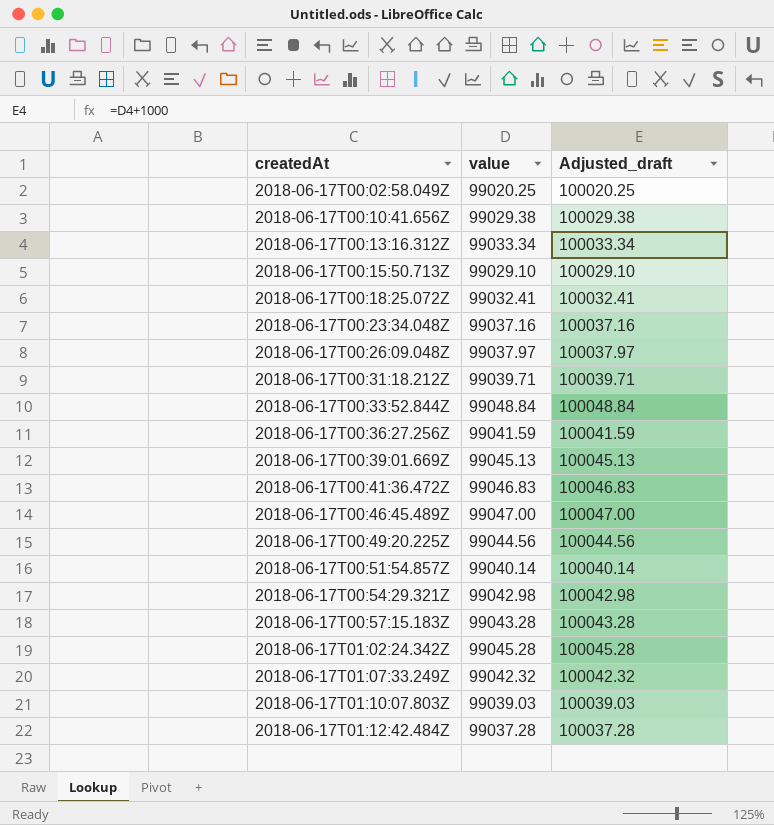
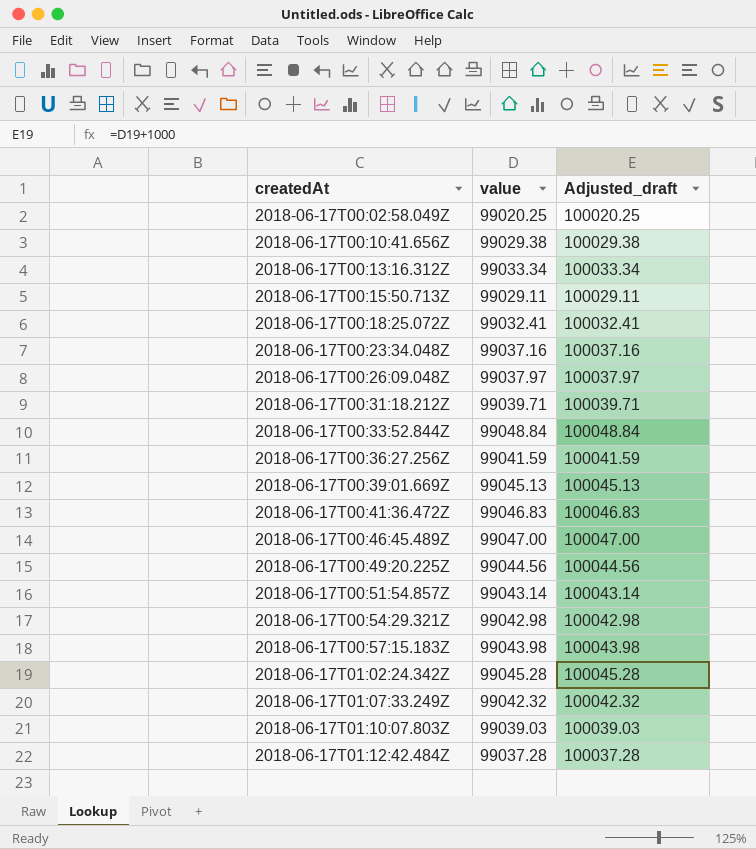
2018-06-17T00:15:50.713Z | value: 99029.10 -> 99029.11
2018-06-17T00:15:50.713Z | Adjusted_draft: 100029.10 -> 100029.11
2018-06-17T00:51:54.857Z | value: 99040.14 -> 99043.14
2018-06-17T00:51:54.857Z | Adjusted_draft: 100040.14 -> 100043.14
2018-06-17T00:57:15.183Z | value: 99043.28 -> 99043.98
2018-06-17T00:57:15.183Z | Adjusted_draft: 100043.28 -> 100043.98

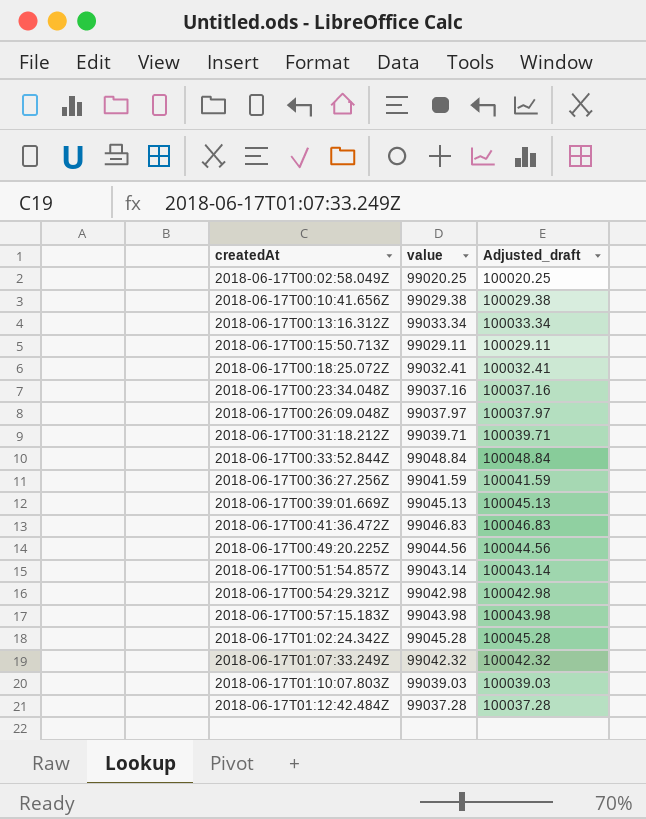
row 2018-06-17T00:46:45.489Z: 99047.00 | 100047.00 -> none

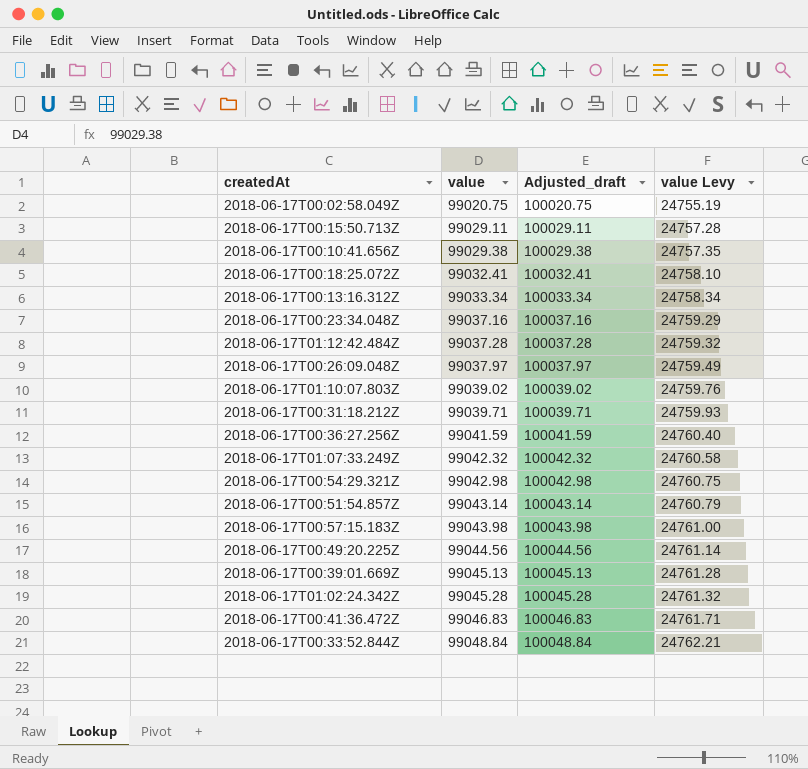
row order: createdAt ascending -> value ascending
column value Levy | formula: none -> [value] * 0.25
2018-06-17T00:02:58.049Z | value: 99020.25 -> 99020.75
2018-06-17T00:02:58.049Z | Adjusted_draft: 100020.25 -> 100020.75
2018-06-17T01:10:07.803Z | value: 99039.03 -> 99039.02
2018-06-17T01:10:07.803Z | Adjusted_draft: 100039.03 -> 100039.02

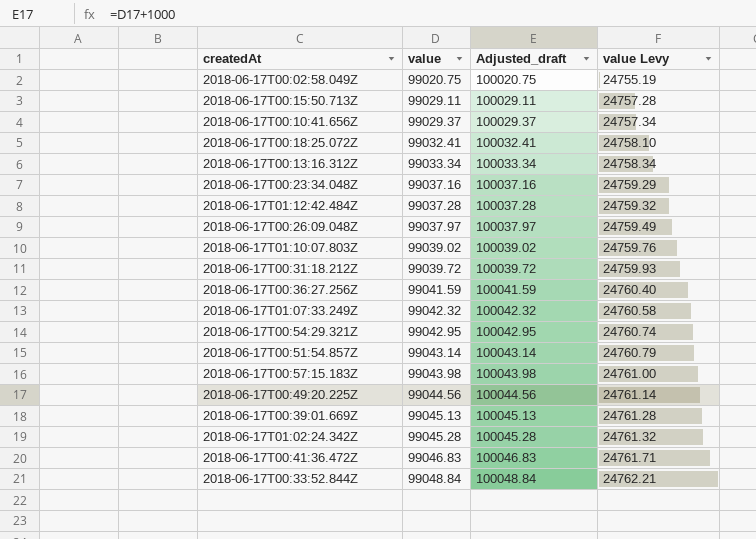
2018-06-17T00:10:41.656Z | value: 99029.38 -> 99029.37
2018-06-17T00:10:41.656Z | Adjusted_draft: 100029.38 -> 100029.37
2018-06-17T00:10:41.656Z | value Levy: 24757.35 -> 24757.34
2018-06-17T00:31:18.212Z | value: 99039.71 -> 99039.72
2018-06-17T00:31:18.212Z | Adjusted_draft: 100039.71 -> 100039.72
2018-06-17T00:54:29.321Z | value: 99042.98 -> 99042.95
2018-06-17T00:54:29.321Z | Adjusted_draft: 100042.98 -> 100042.95
2018-06-17T00:54:29.321Z | value Levy: 24760.75 -> 24760.74

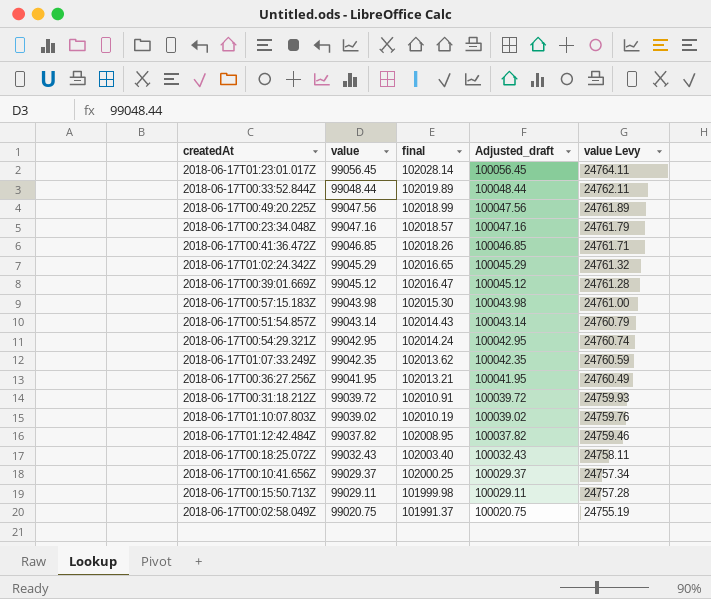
row order: value ascending -> value descending
column final | formula: none -> [value] * 1.03
row 2018-06-17T00:13:16.312Z: 99033.34 | 100033.34 | 24758.34 -> none
row 2018-06-17T00:26:09.048Z: 99037.97 | 100037.97 | 24759.49 -> none
row 2018-06-17T01:23:01.017Z: none -> 99056.45 | 102028.14 | 100056.45 | 24764.11
2018-06-17T00:33:52.844Z | value: 99048.84 -> 99048.44
2018-06-17T00:33:52.844Z | Adjusted_draft: 100048.84 -> 100048.44
2018-06-17T00:33:52.844Z | value Levy: 24762.21 -> 24762.11
2018-06-17T00:49:20.225Z | value: 99044.56 -> 99047.56
2018-06-17T00:49:20.225Z | Adjusted_draft: 100044.56 -> 100047.56
2018-06-17T00:49:20.225Z | value Levy: 24761.14 -> 24761.89
2018-06-17T00:23:34.048Z | value: 99037.16 -> 99047.16
2018-06-17T00:23:34.048Z | Adjusted_draft: 100037.16 -> 100047.16
2018-06-17T00:23:34.048Z | value Levy: 24759.29 -> 24761.79
2018-06-17T00:41:36.472Z | value: 99046.83 -> 99046.85
2018-06-17T00:41:36.472Z | Adjusted_draft: 100046.83 -> 100046.85
2018-06-17T01:02:24.342Z | value: 99045.28 -> 99045.29
2018-06-17T01:02:24.342Z | Adjusted_draft: 100045.28 -> 100045.29
2018-06-17T00:39:01.669Z | value: 99045.13 -> 99045.12
2018-06-17T00:39:01.669Z | Adjusted_draft: 100045.13 -> 100045.12
2018-06-17T01:07:33.249Z | value: 99042.32 -> 99042.35
2018-06-17T01:07:33.249Z | Adjusted_draft: 100042.32 -> 100042.35
2018-06-17T01:07:33.249Z | value Levy: 24760.58 -> 24760.59
2018-06-17T00:36:27.256Z | value: 99041.59 -> 99041.95
2018-06-17T00:36:27.256Z | Adjusted_draft: 100041.59 -> 100041.95
2018-06-17T00:36:27.256Z | value Levy: 24760.40 -> 24760.49
2018-06-17T01:12:42.484Z | value: 99037.28 -> 99037.82
2018-06-17T01:12:42.484Z | Adjusted_draft: 100037.28 -> 100037.82
2018-06-17T01:12:42.484Z | value Levy: 24759.32 -> 24759.46
2018-06-17T00:18:25.072Z | value: 99032.41 -> 99032.43
2018-06-17T00:18:25.072Z | Adjusted_draft: 100032.41 -> 100032.43
2018-06-17T00:18:25.072Z | value Levy: 24758.10 -> 24758.11

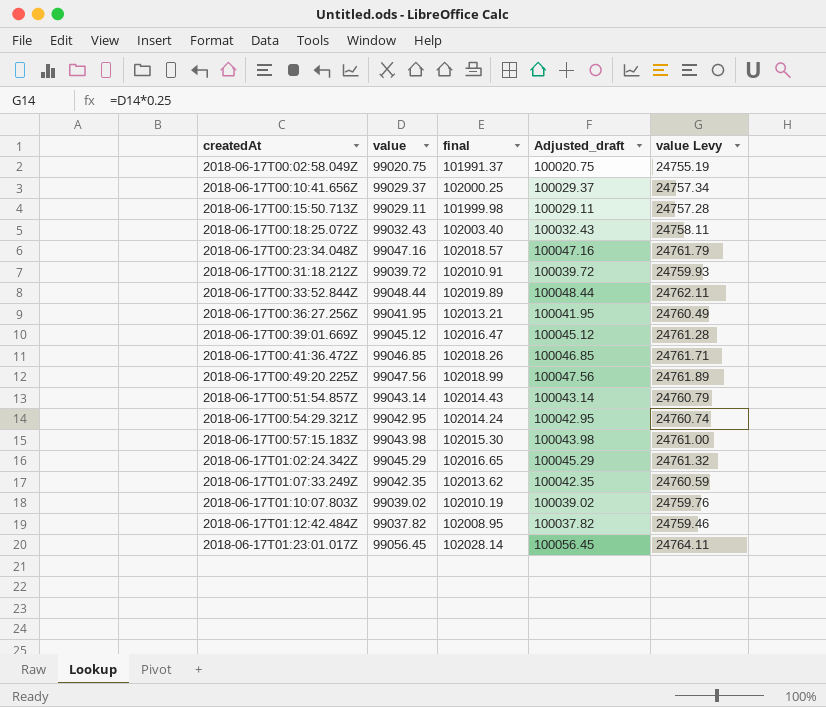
row order: value descending -> createdAt ascending

